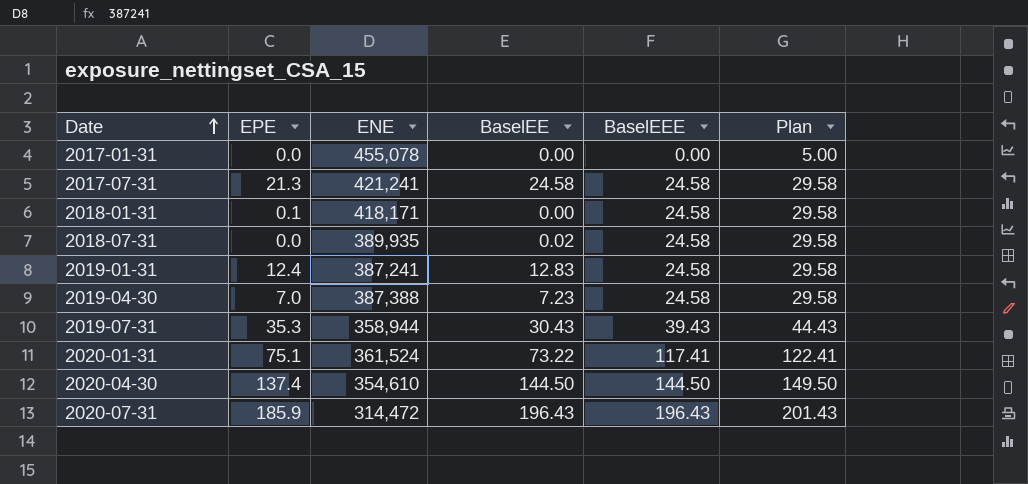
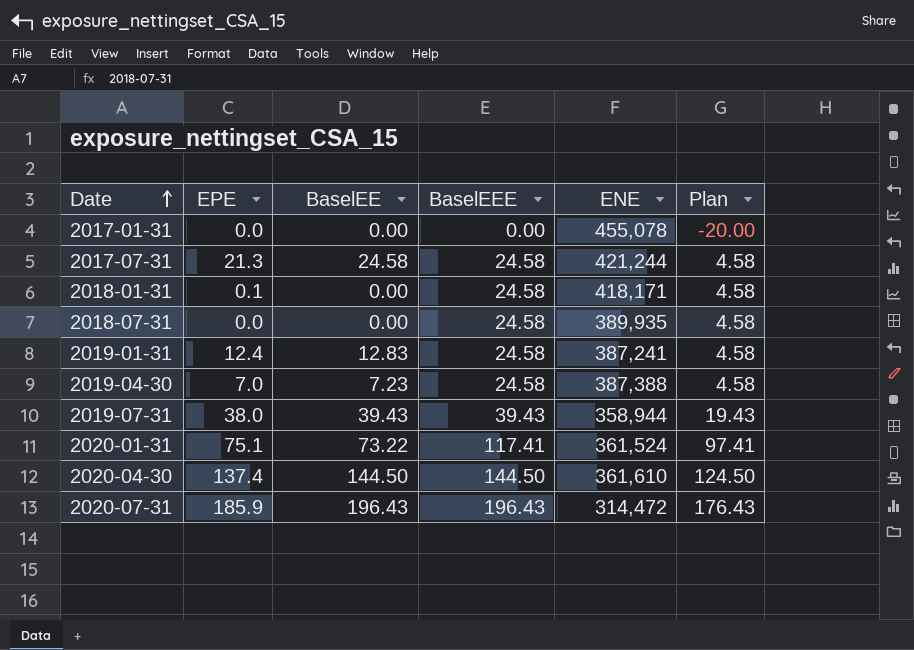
column ENE | position: 3 -> 5
column Plan | formula: [BaselEEE] + 5 -> [BaselEEE] - 20
2017-07-31 | ENE: 421,241 -> 421,244
2018-07-31 | BaselEE: 0.02 -> 0.00
2019-07-31 | EPE: 35.3 -> 38.0
2019-07-31 | BaselEE: 30.43 -> 39.43
2020-04-30 | ENE: 354,610 -> 361,610

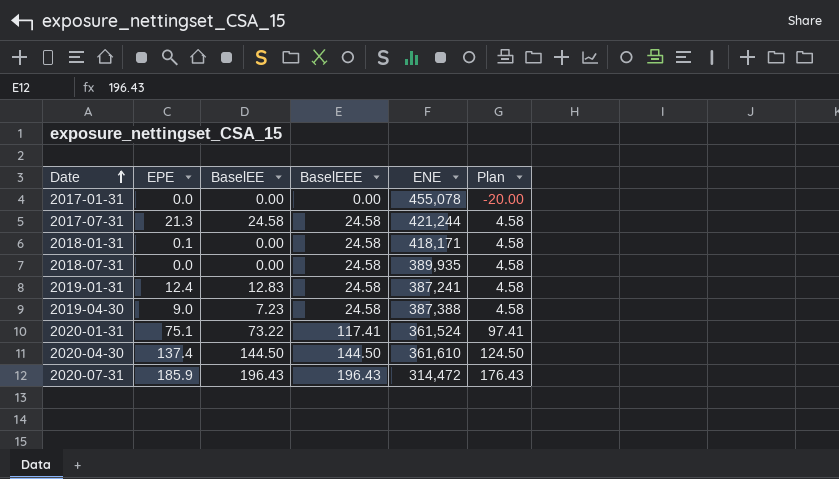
row 2019-07-31: 38.0 | 39.43 | 39.43 | 358,944 | 19.43 -> none
2019-04-30 | EPE: 7.0 -> 9.0

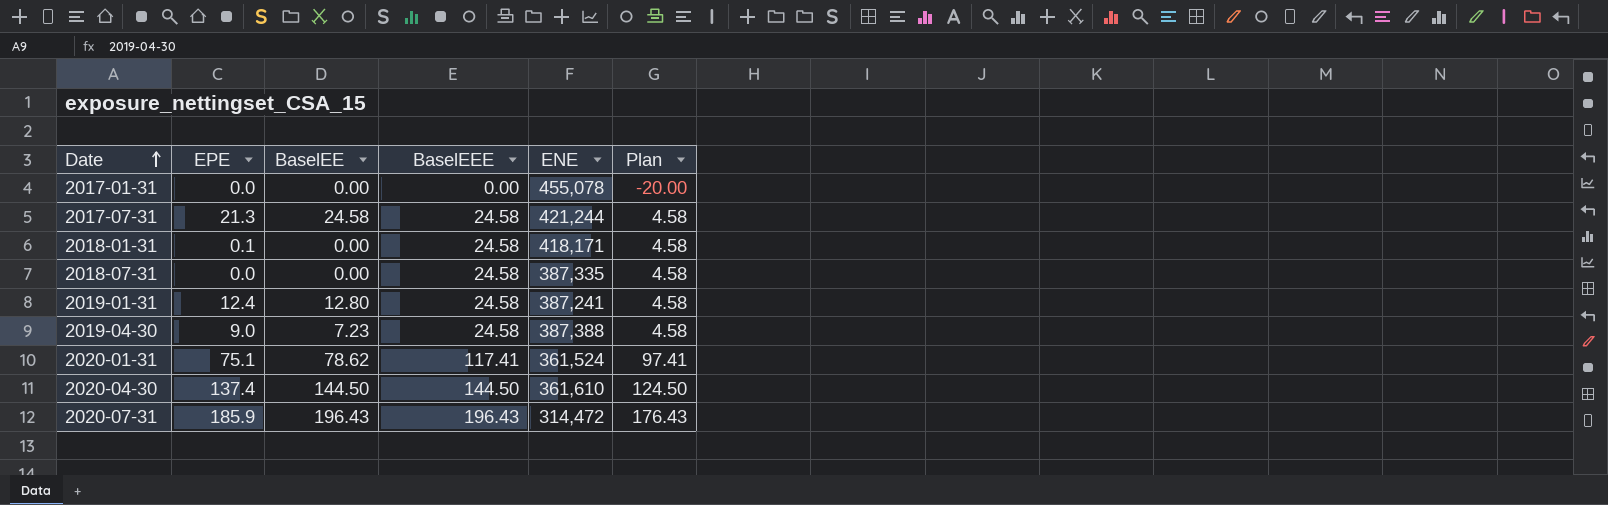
2018-07-31 | ENE: 389,935 -> 387,335
2019-01-31 | BaselEE: 12.83 -> 12.80
2020-01-31 | BaselEE: 73.22 -> 78.62

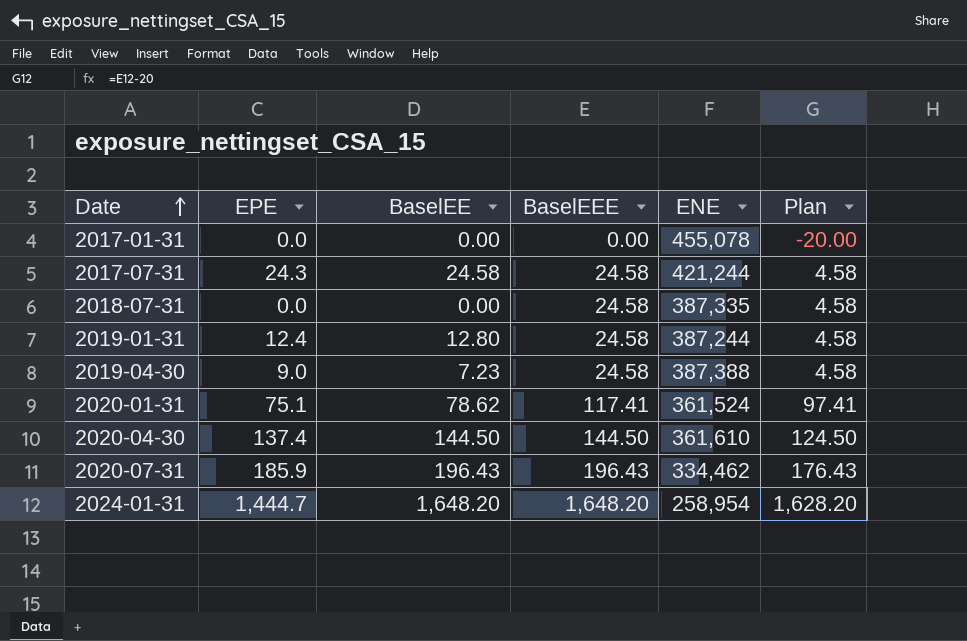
row 2018-01-31: 0.1 | 0.00 | 24.58 | 418,171 | 4.58 -> none
2017-07-31 | EPE: 21.3 -> 24.3
2019-01-31 | ENE: 387,241 -> 387,244
2020-07-31 | ENE: 314,472 -> 334,462
row 2024-01-31: none -> 1,444.7 | 1,648.20 | 1,648.20 | 258,954 | 1,628.20

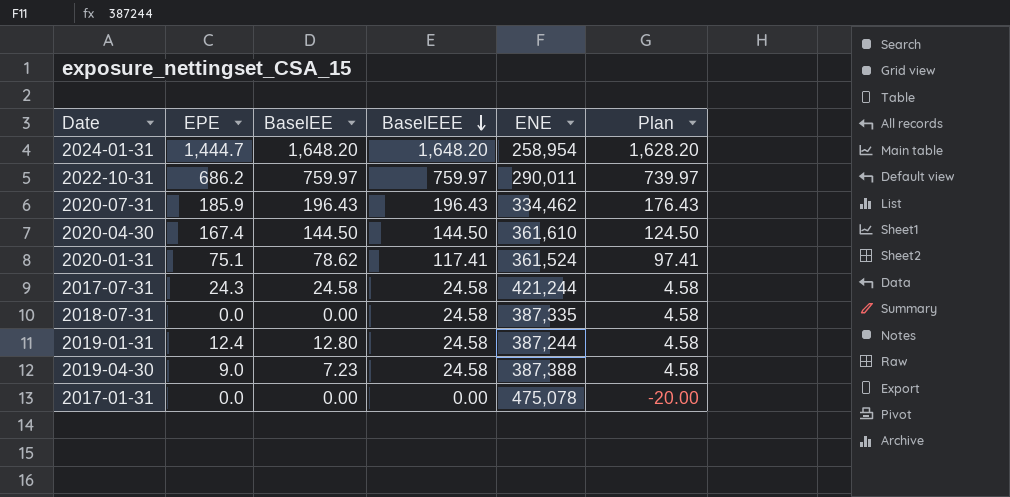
row order: Date ascending -> BaselEEE descending
row 2022-10-31: none -> 686.2 | 759.97 | 759.97 | 290,011 | 739.97
2020-04-30 | EPE: 137.4 -> 167.4
2017-01-31 | ENE: 455,078 -> 475,078

